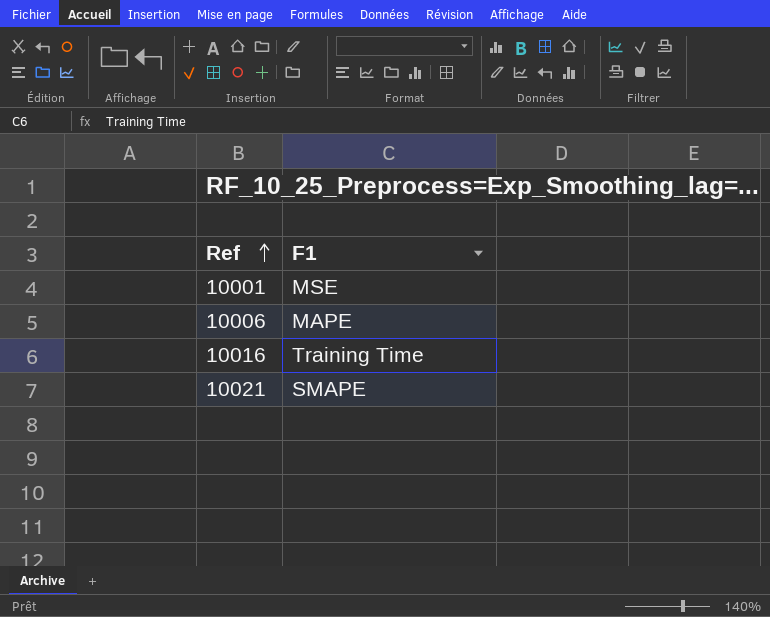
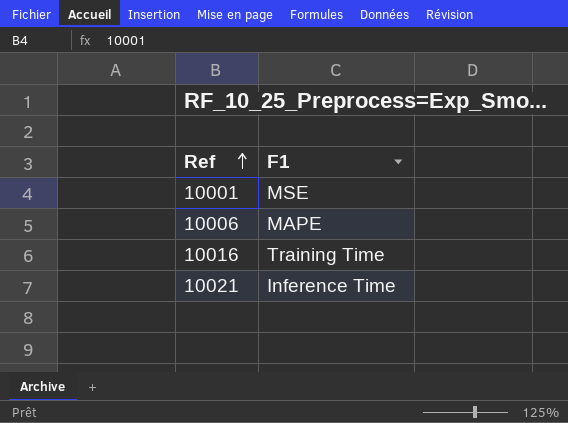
10021 | F1: SMAPE -> Inference Time

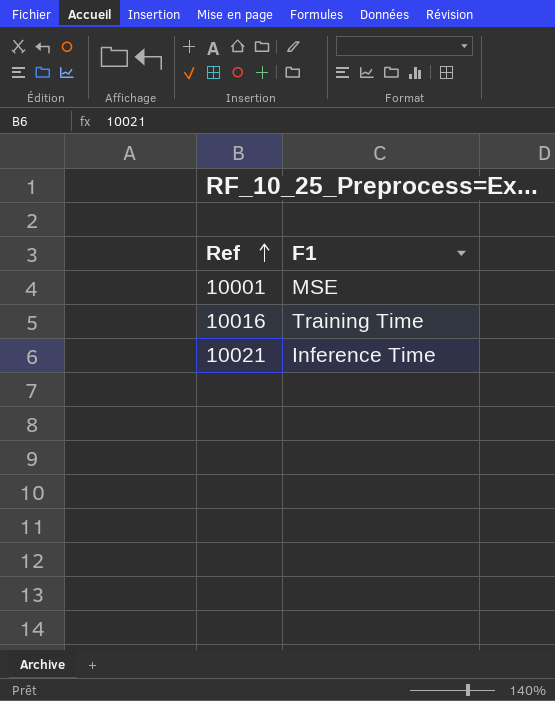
row 10006: MAPE -> none

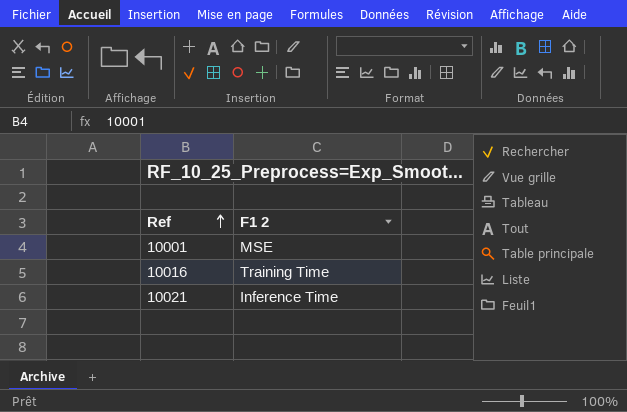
column name: F1 -> F1 2

